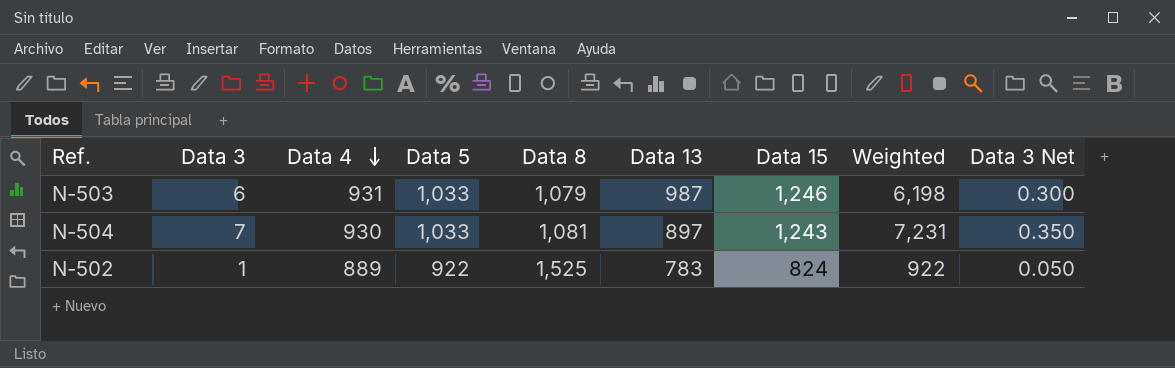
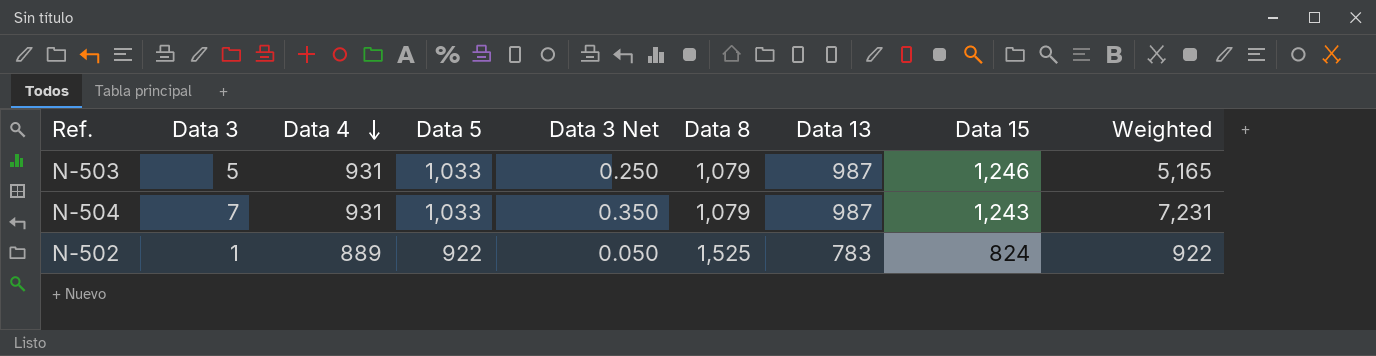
column Data 3 Net | position: 9 -> 5
N-503 | Data 3: 6 -> 5
N-503 | Data 3 Net: 0.300 -> 0.250
N-503 | Weighted: 6,198 -> 5,165
N-504 | Data 4: 930 -> 931
N-504 | Data 8: 1,081 -> 1,079
N-504 | Data 13: 897 -> 987

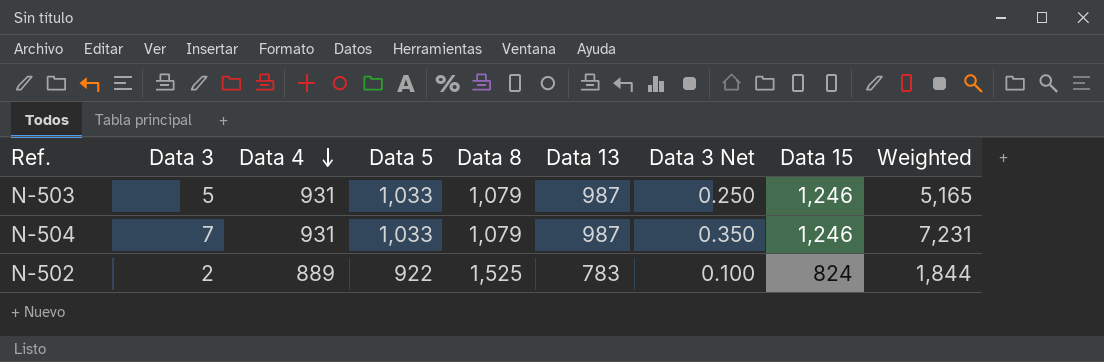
column Data 3 Net | position: 5 -> 7
N-504 | Data 15: 1,243 -> 1,246
N-502 | Data 3: 1 -> 2
N-502 | Data 3 Net: 0.050 -> 0.100
N-502 | Weighted: 922 -> 1,844

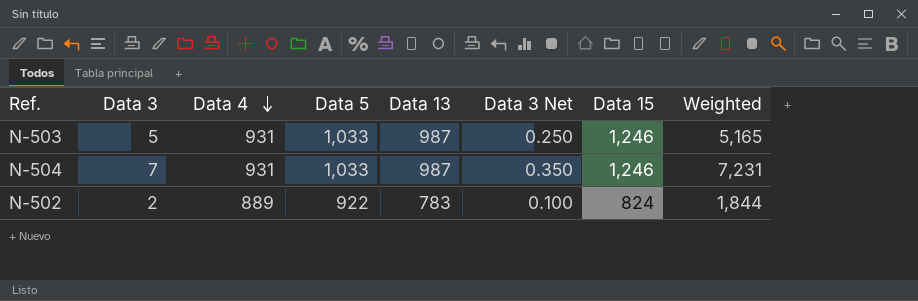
column Data 8 | position: 5 -> none

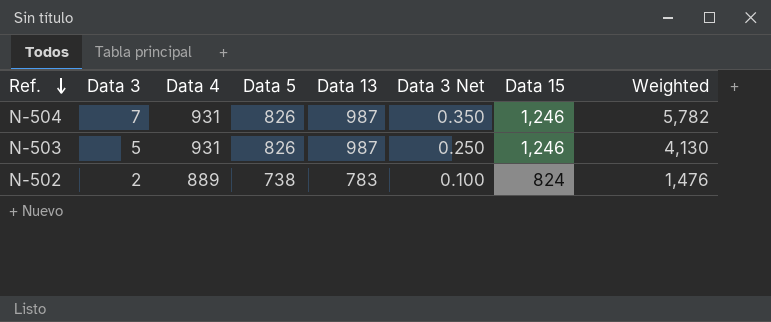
row order: Data 4 descending -> Ref. descending
N-504 | Data 5: 1,033 -> 826
N-504 | Weighted: 7,231 -> 5,782
N-503 | Data 5: 1,033 -> 826
N-503 | Weighted: 5,165 -> 4,130
N-502 | Data 5: 922 -> 738
N-502 | Weighted: 1,844 -> 1,476

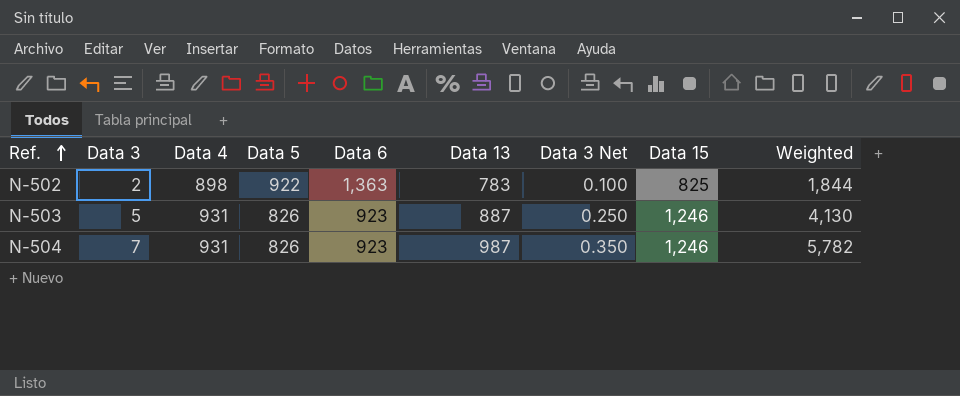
row order: Ref. descending -> Ref. ascending
column Data 6 | position: none -> 5
N-502 | Data 4: 889 -> 898
N-502 | Data 5: 738 -> 922
N-502 | Data 15: 824 -> 825
N-502 | Weighted: 1,476 -> 1,844
N-503 | Data 13: 987 -> 887

